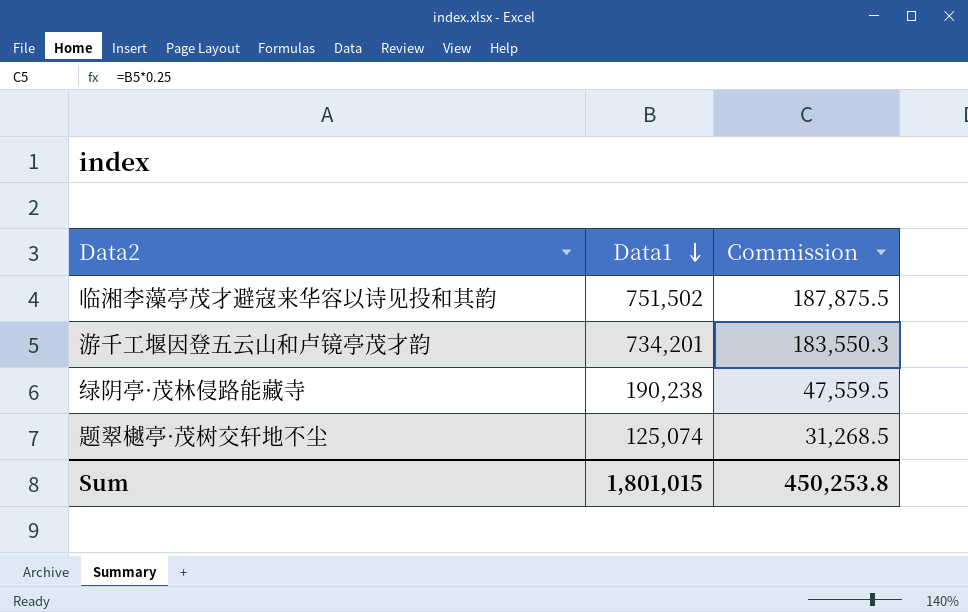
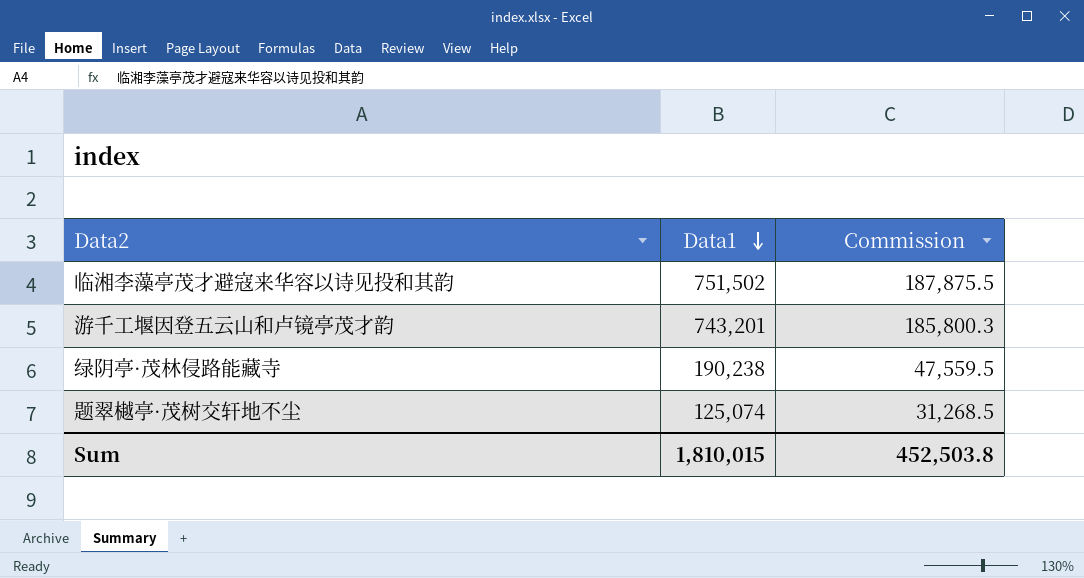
游千工堰因登五云山和卢镜亭茂才韵 | Data1: 734,201 -> 743,201
游千工堰因登五云山和卢镜亭茂才韵 | Commission: 183,550.3 -> 185,800.3
Sum | Data1: 1,801,015 -> 1,810,015
Sum | Commission: 450,253.8 -> 452,503.8

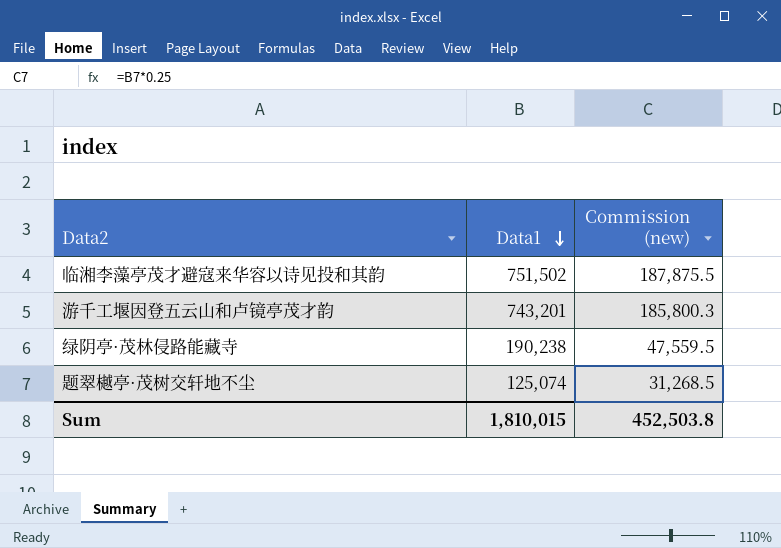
column name: Commission -> Commission (new)

